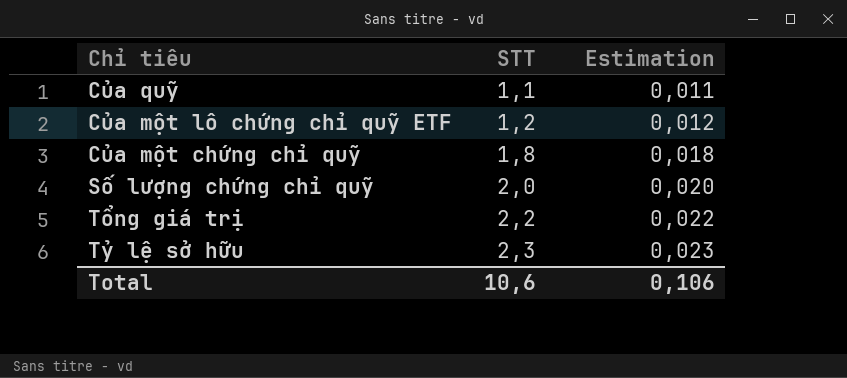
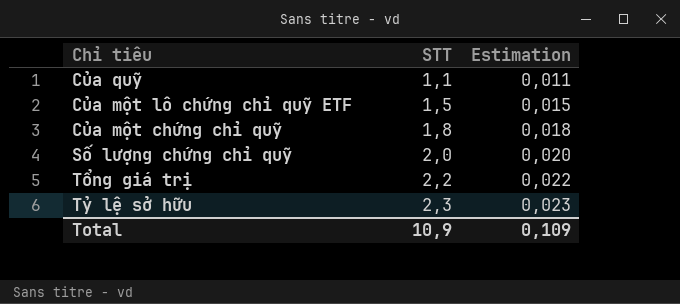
Của một lô chứng chỉ quỹ ETF | STT: 1,2 -> 1,5
Của một lô chứng chỉ quỹ ETF | Estimation: 0,012 -> 0,015
Total | STT: 10,6 -> 10,9
Total | Estimation: 0,106 -> 0,109

